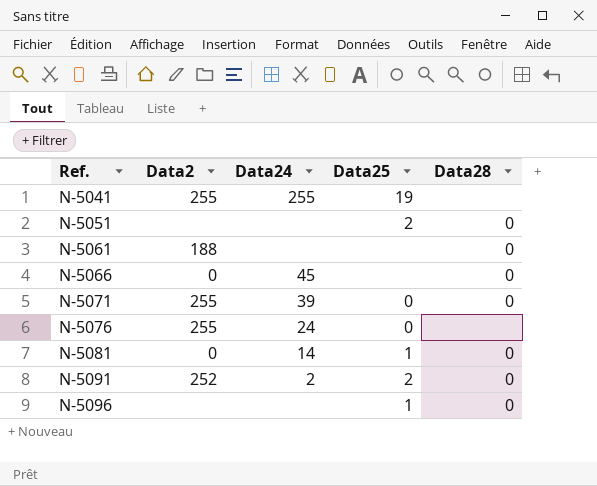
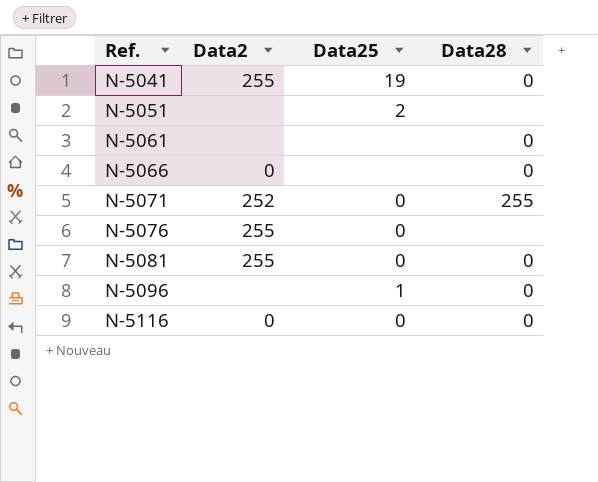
column Data24 | position: 3 -> none
row N-5091: 252 | 2 | 2 | 0 -> none
N-5041 | Data28: none -> 0
N-5051 | Data28: 0 -> none
N-5061 | Data2: 188 -> none
N-5071 | Data2: 255 -> 252
N-5071 | Data28: 0 -> 255
N-5081 | Data2: 0 -> 255
N-5081 | Data25: 1 -> 0
row N-5116: none -> 0 | 0 | 0

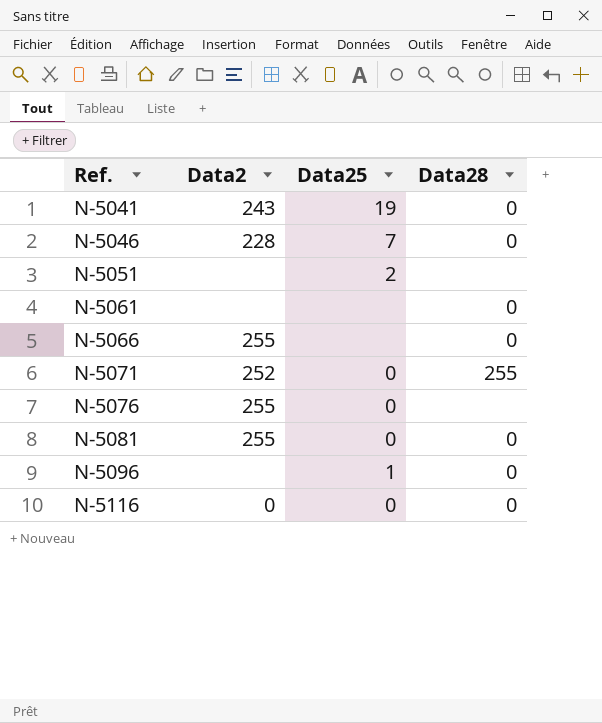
N-5041 | Data2: 255 -> 243
row N-5046: none -> 228 | 7 | 0
N-5066 | Data2: 0 -> 255

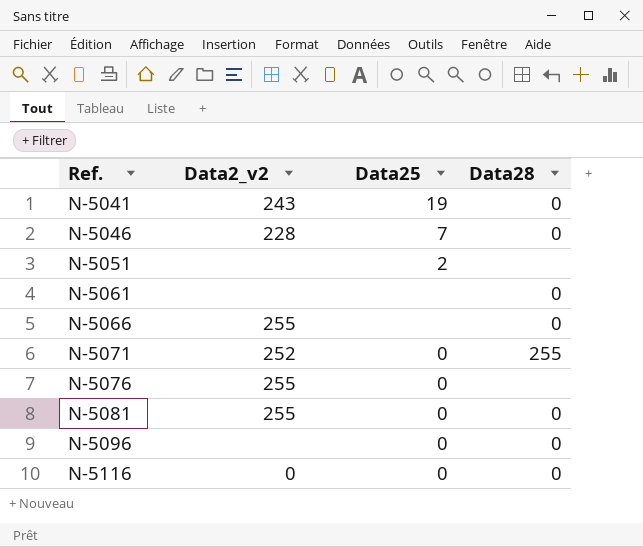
column name: Data2 -> Data2_v2
N-5096 | Data25: 1 -> 0

